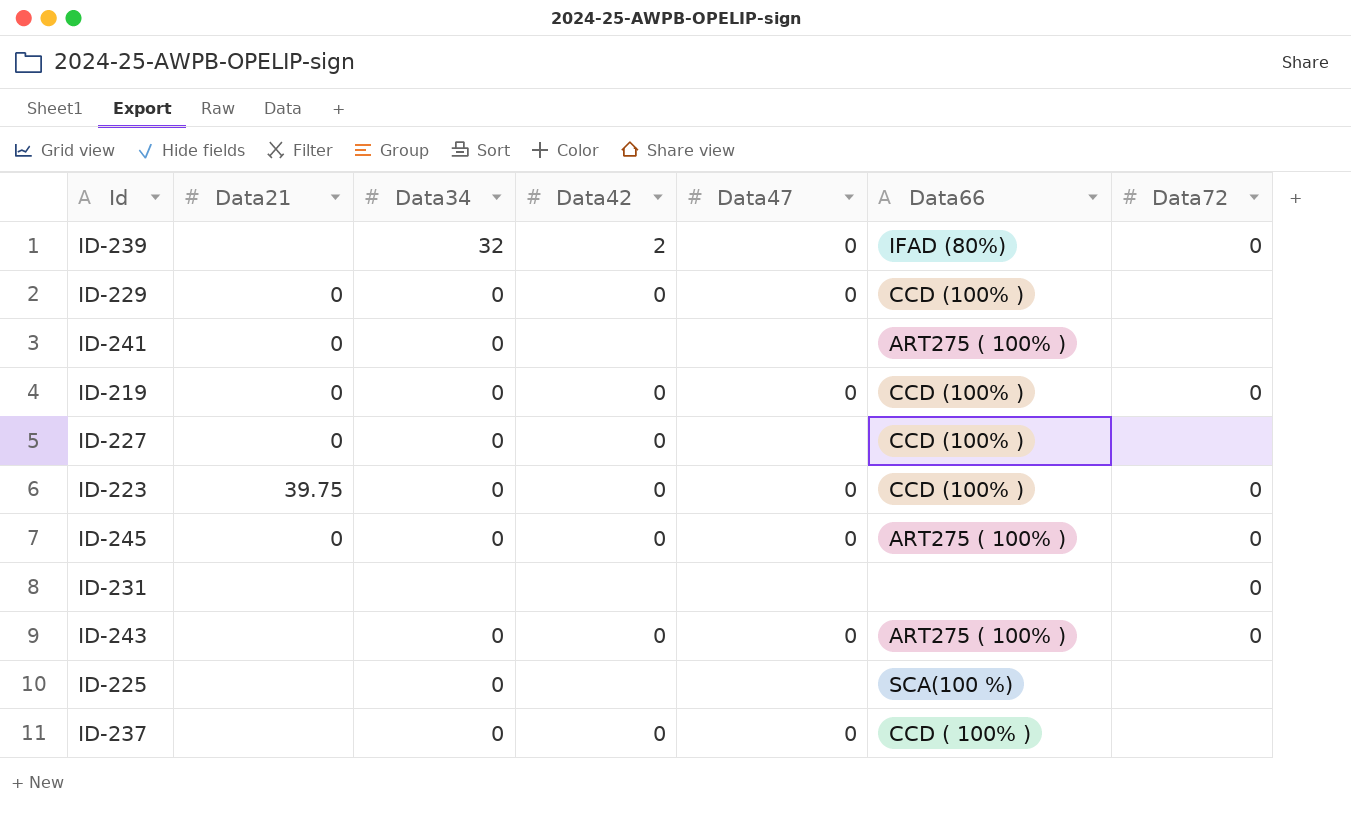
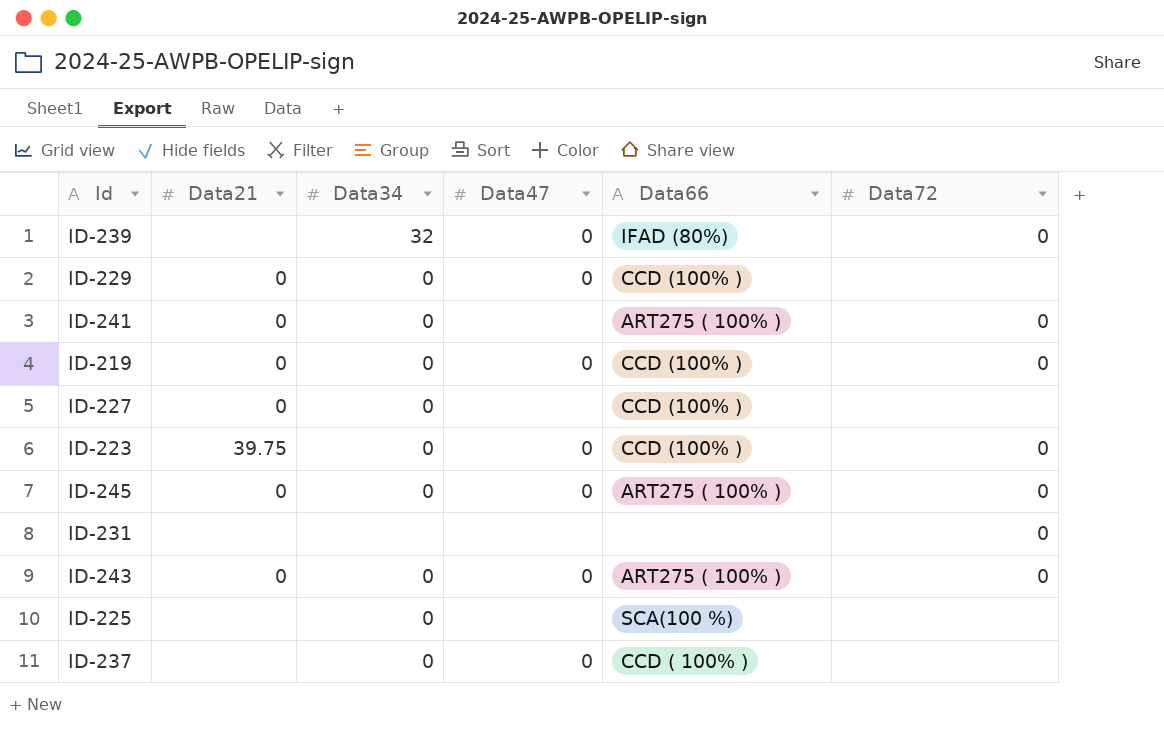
column Data42 | position: 4 -> none
ID-241 | Data72: none -> 0
ID-243 | Data21: none -> 0

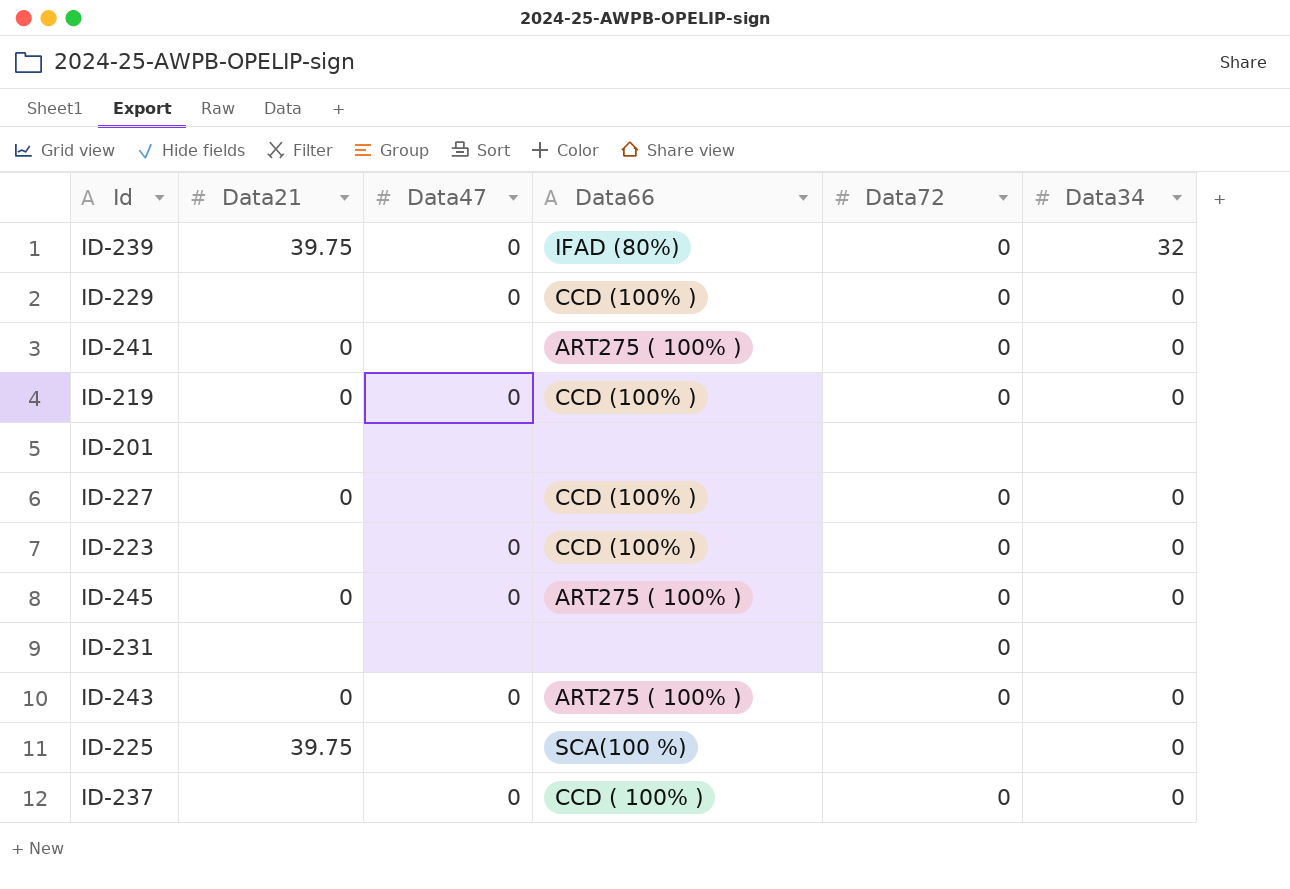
column Data34 | position: 3 -> 6
ID-239 | Data21: none -> 39.75
ID-229 | Data21: 0 -> none
ID-229 | Data72: none -> 0
row ID-201: none -> none | none | none | none | none
ID-227 | Data72: none -> 0
ID-223 | Data21: 39.75 -> none
ID-225 | Data21: none -> 39.75
ID-237 | Data72: none -> 0

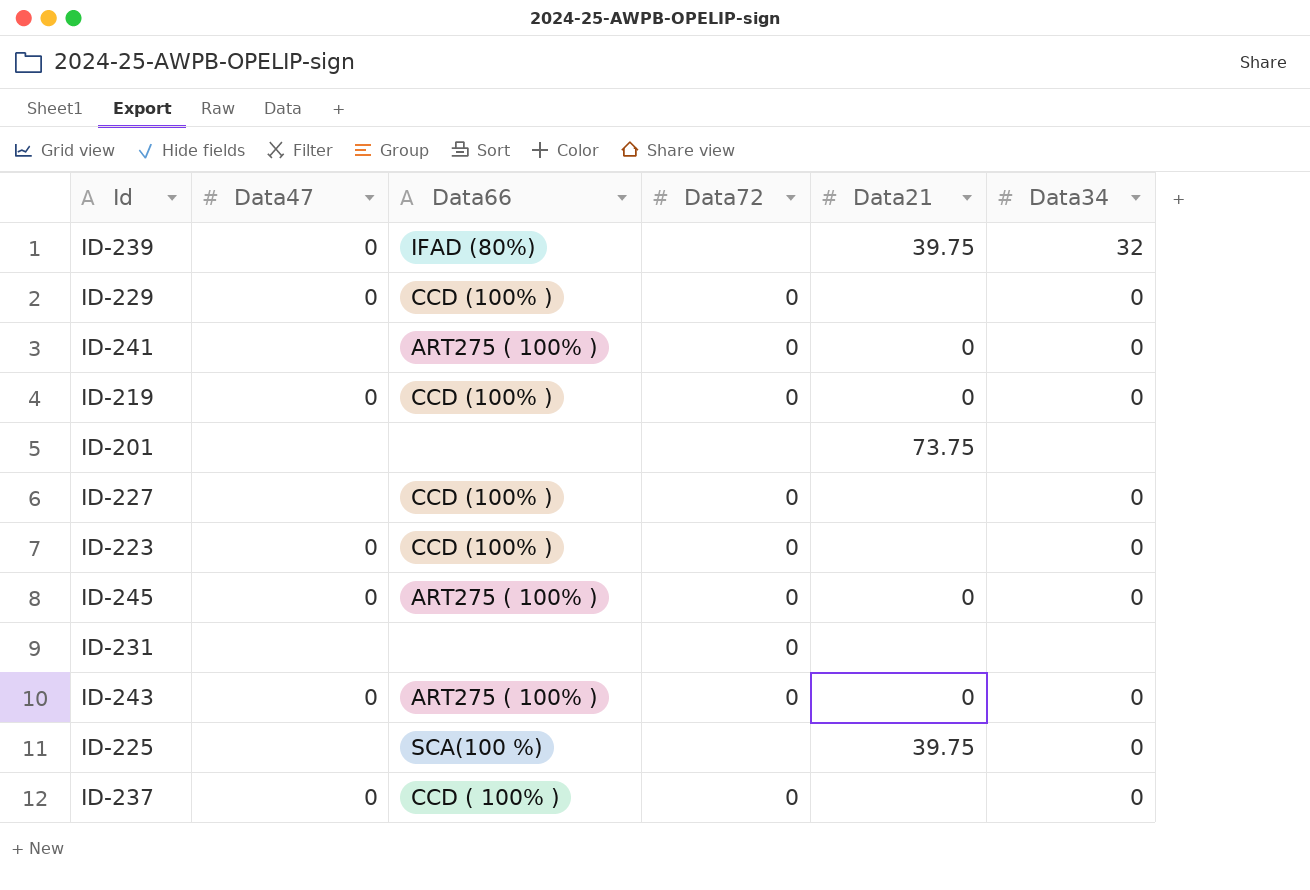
column Data21 | position: 2 -> 5
ID-239 | Data72: 0 -> none
ID-201 | Data21: none -> 73.75
ID-227 | Data21: 0 -> none

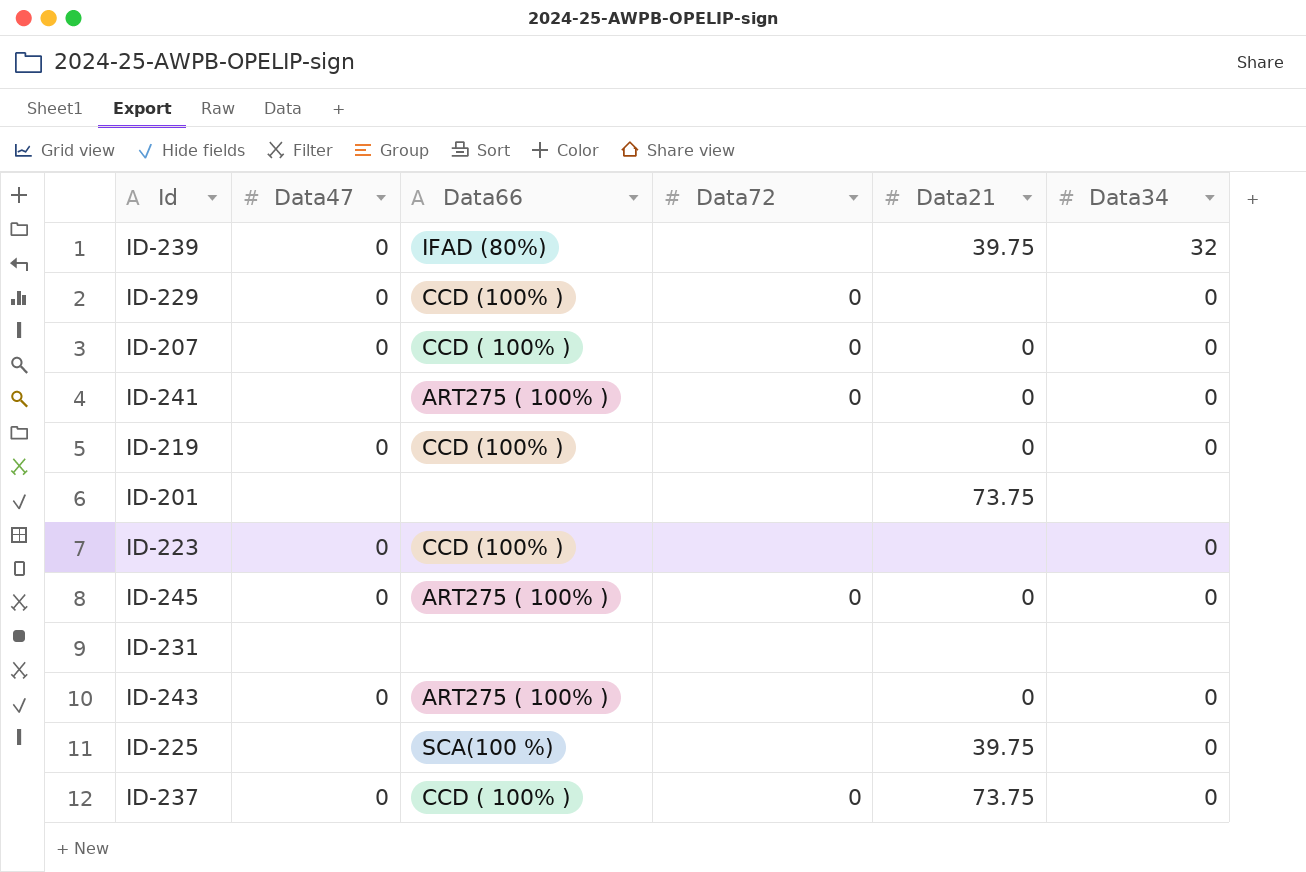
row ID-227: none | CCD (100% ) | 0 | none | 0 -> none
row ID-207: none -> 0 | CCD ( 100% ) | 0 | 0 | 0
ID-219 | Data72: 0 -> none
ID-223 | Data72: 0 -> none
ID-231 | Data72: 0 -> none
ID-243 | Data72: 0 -> none
ID-237 | Data21: none -> 73.75

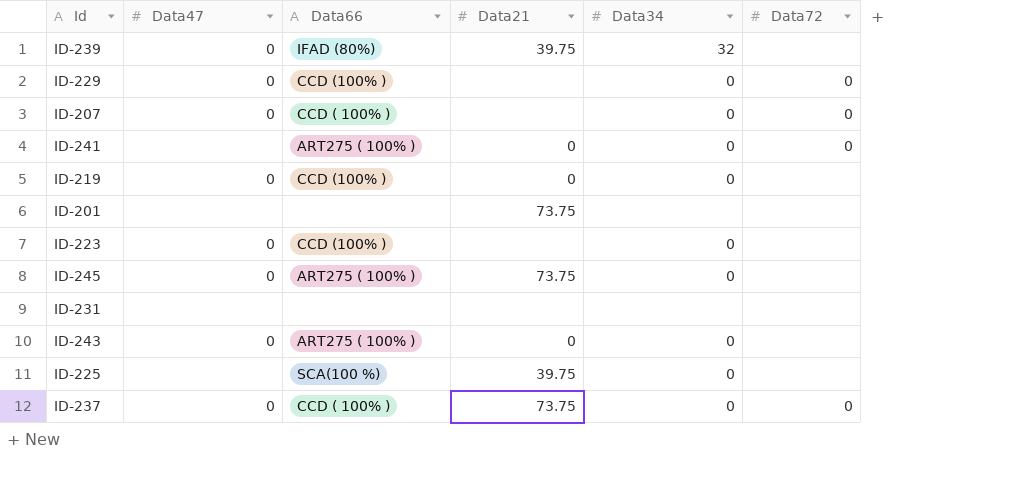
column Data72 | position: 4 -> 6
ID-207 | Data21: 0 -> none
ID-245 | Data21: 0 -> 73.75
ID-245 | Data72: 0 -> none

